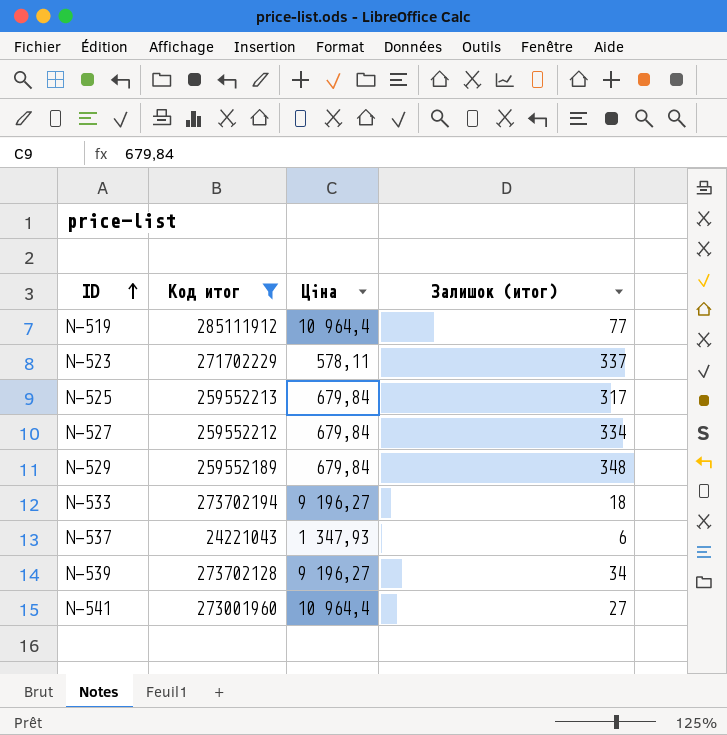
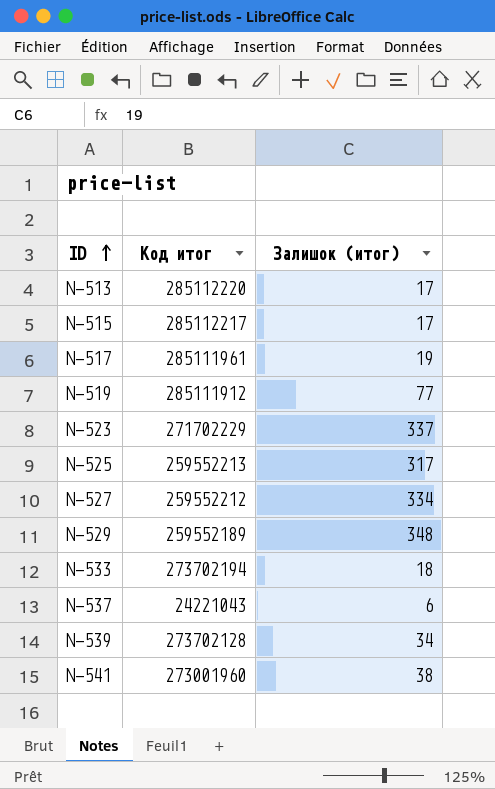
filter: Код итог <= 285111912 -> none
column Ціна | position: 3 -> none
N-541 | Залишок (итог): 27 -> 38

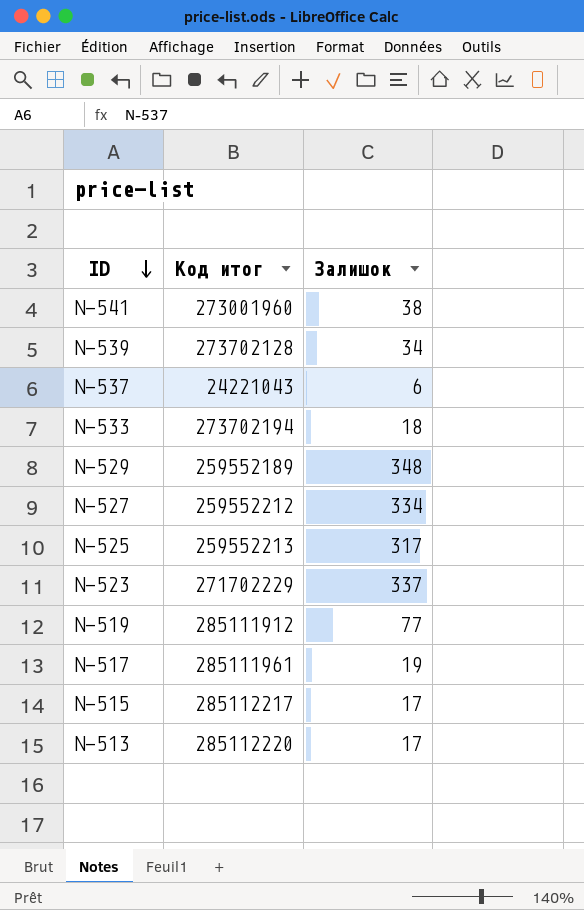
row order: ID ascending -> ID descending
column name: Залишок (итог) -> Залишок

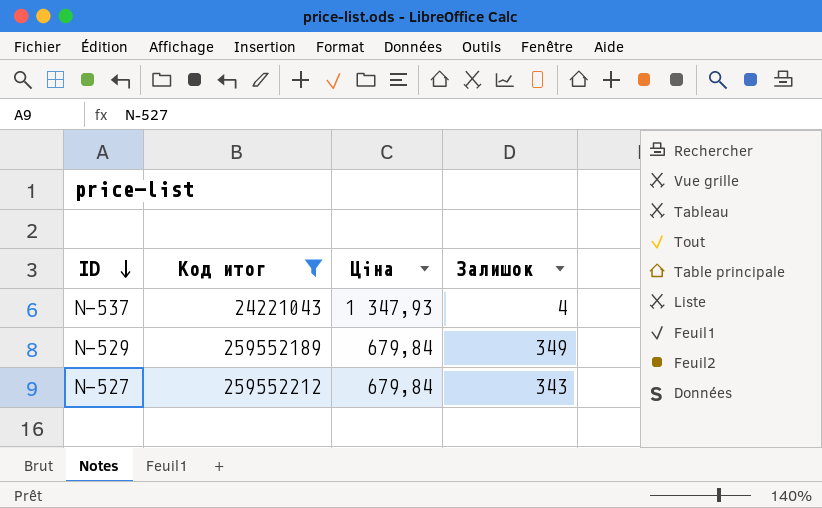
filter: none -> Код итог <= 259552212
column Ціна | position: none -> 3
N-537 | Залишок: 6 -> 4
N-529 | Залишок: 348 -> 349
N-527 | Залишок: 334 -> 343

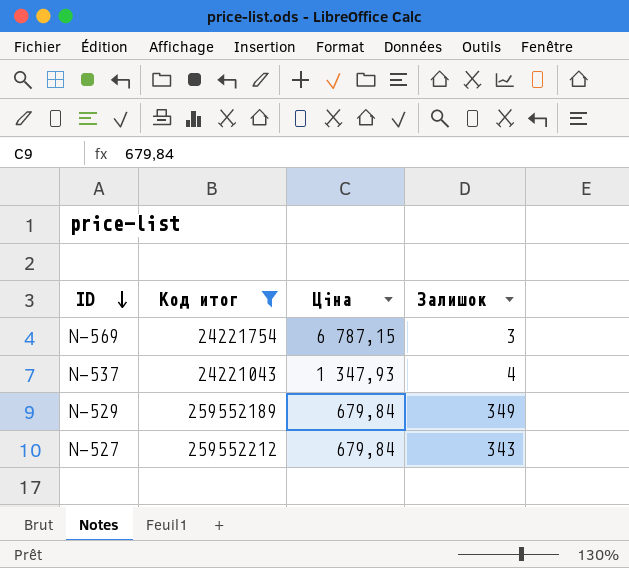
row N-569: none -> 24221754 | 6 787,15 | 3

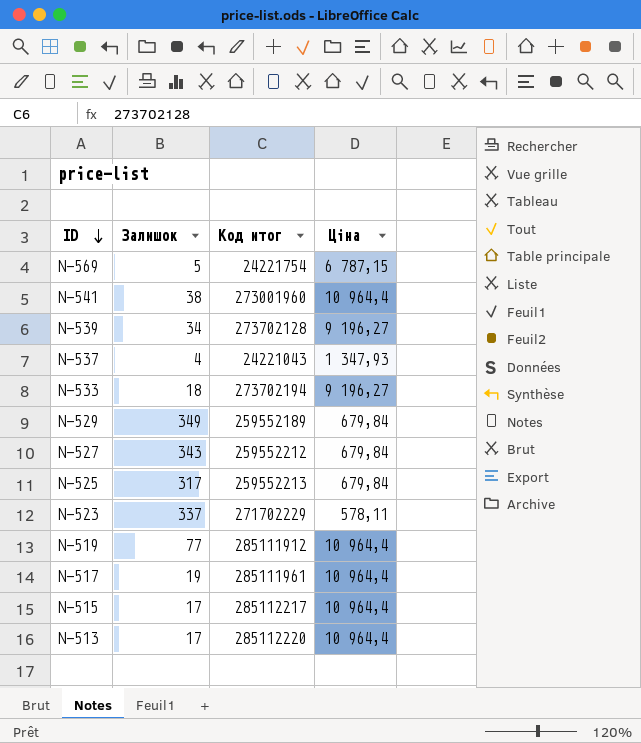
filter: Код итог <= 259552212 -> none
column Залишок | position: 4 -> 2
N-569 | Залишок: 3 -> 5

